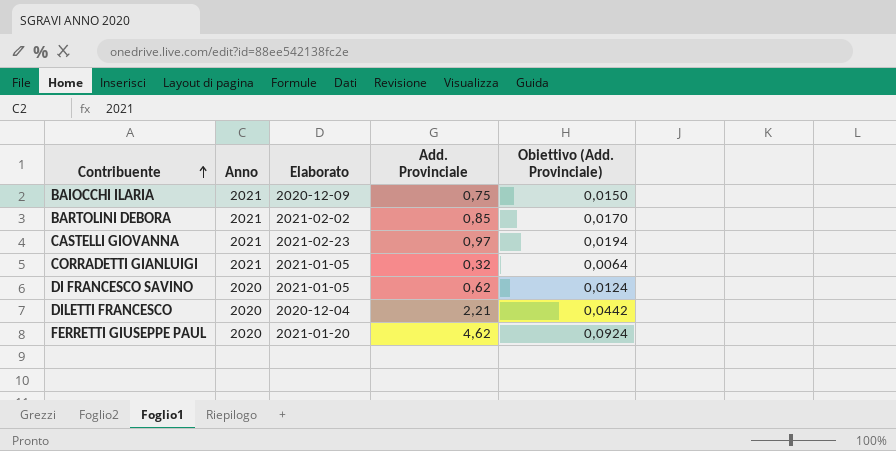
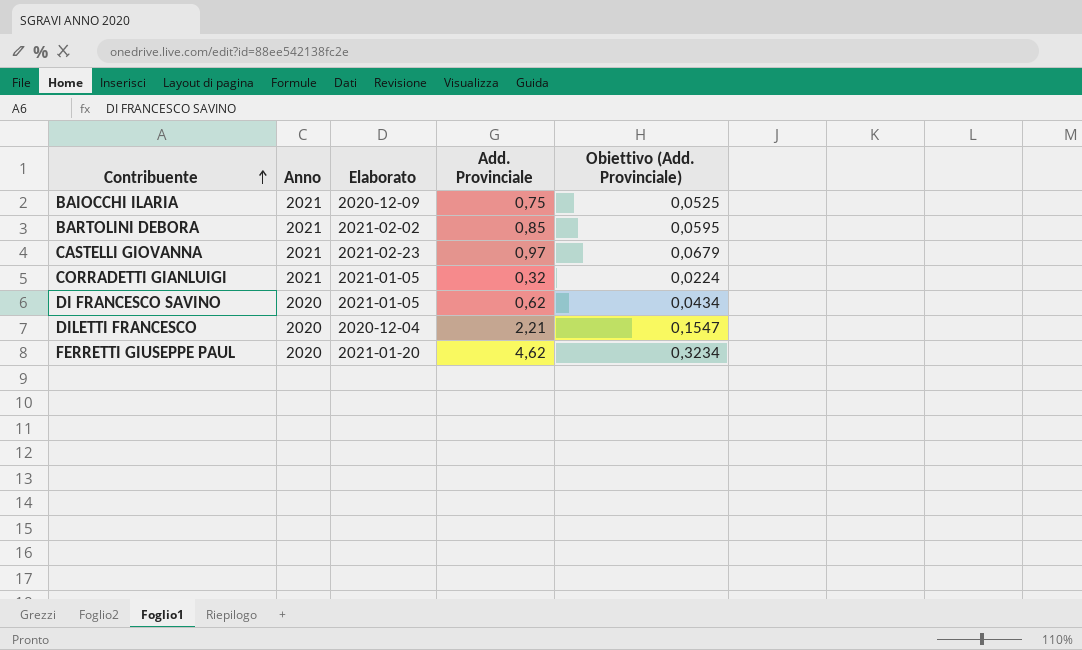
column Obiettivo (Add. Provinciale) | formula: [Add. Provinciale] * 0,02 -> [Add. Provinciale] * 0,07

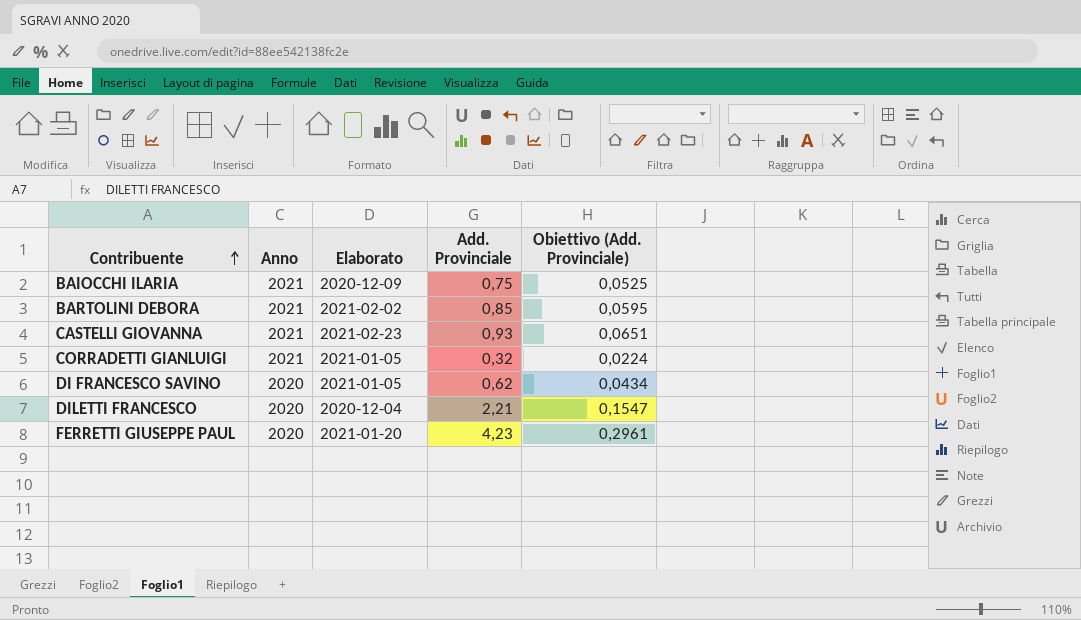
CASTELLI GIOVANNA | Add. Provinciale: 0,97 -> 0,93
CASTELLI GIOVANNA | Obiettivo (Add. Provinciale): 0,0679 -> 0,0651
FERRETTI GIUSEPPE PAUL | Add. Provinciale: 4,62 -> 4,23
FERRETTI GIUSEPPE PAUL | Obiettivo (Add. Provinciale): 0,3234 -> 0,2961

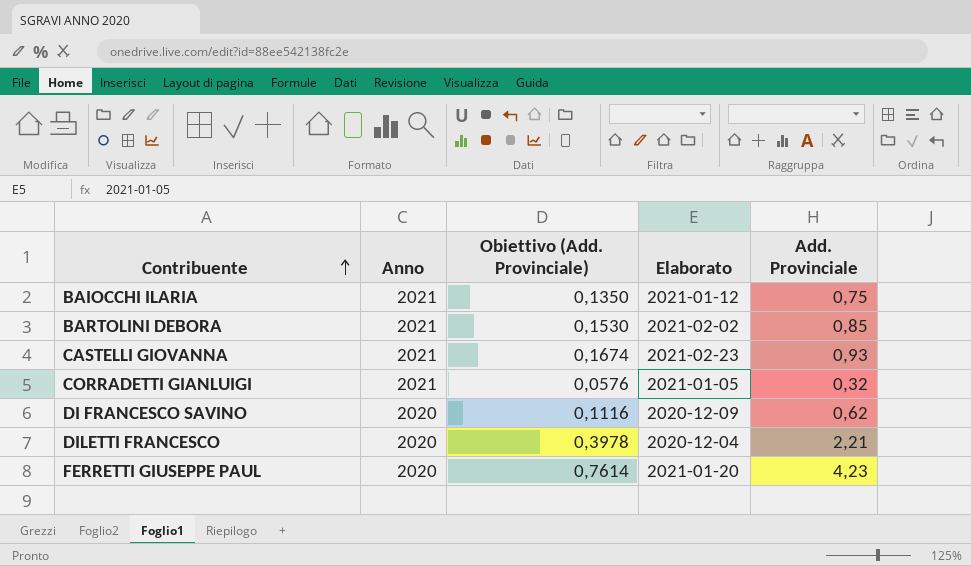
column Obiettivo (Add. Provinciale) | formula: [Add. Provinciale] * 0,07 -> [Add. Provinciale] * 0,18
column Obiettivo (Add. Provinciale) | position: 5 -> 3
BAIOCCHI ILARIA | Elaborato: 2020-12-09 -> 2021-01-12
DI FRANCESCO SAVINO | Elaborato: 2021-01-05 -> 2020-12-09

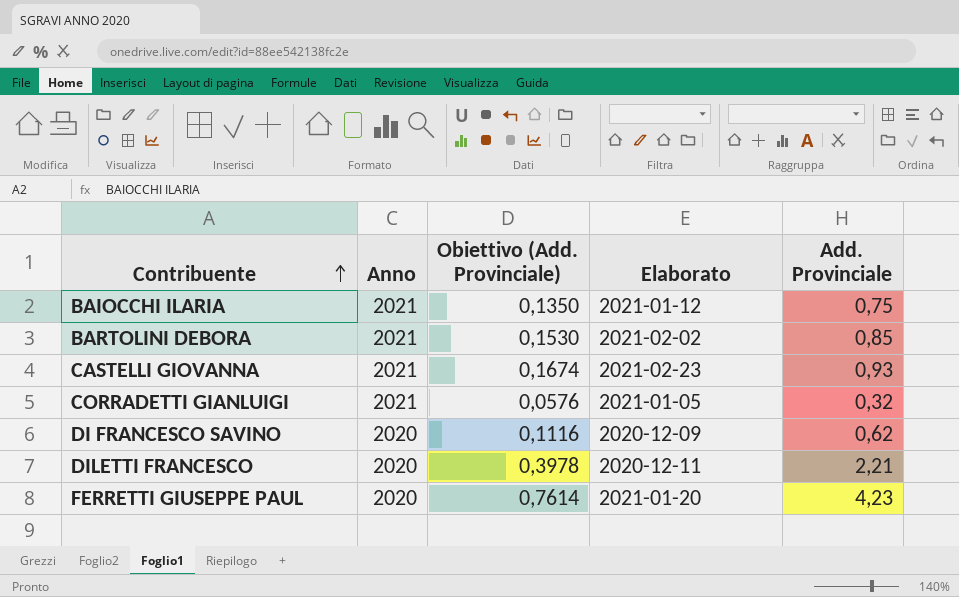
DILETTI FRANCESCO | Elaborato: 2020-12-04 -> 2020-12-11

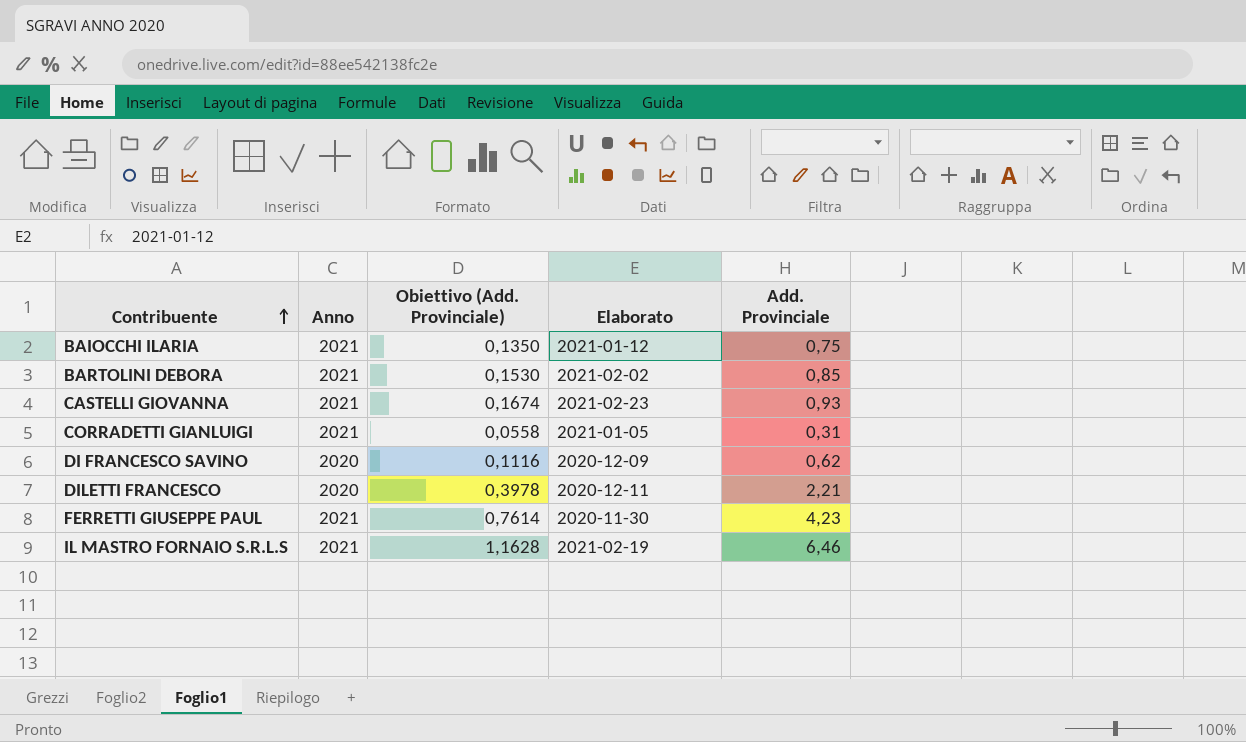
CORRADETTI GIANLUIGI | Obiettivo (Add. Provinciale): 0,0576 -> 0,0558
CORRADETTI GIANLUIGI | Add. Provinciale: 0,32 -> 0,31
FERRETTI GIUSEPPE PAUL | Anno: 2020 -> 2021
FERRETTI GIUSEPPE PAUL | Elaborato: 2021-01-20 -> 2020-11-30
row IL MASTRO FORNAIO S.R.L.S: none -> 2021 | 1,1628 | 2021-02-19 | 6,46

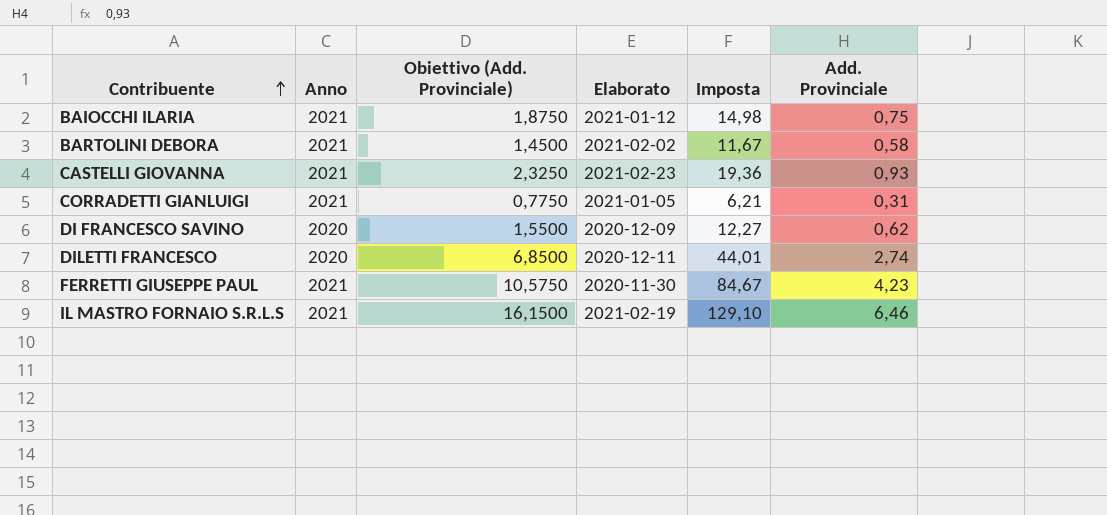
column Obiettivo (Add. Provinciale) | formula: [Add. Provinciale] * 0,18 -> [Add. Provinciale] * 2,5
column Imposta | position: none -> 5
BARTOLINI DEBORA | Add. Provinciale: 0,85 -> 0,58
DILETTI FRANCESCO | Add. Provinciale: 2,21 -> 2,74

